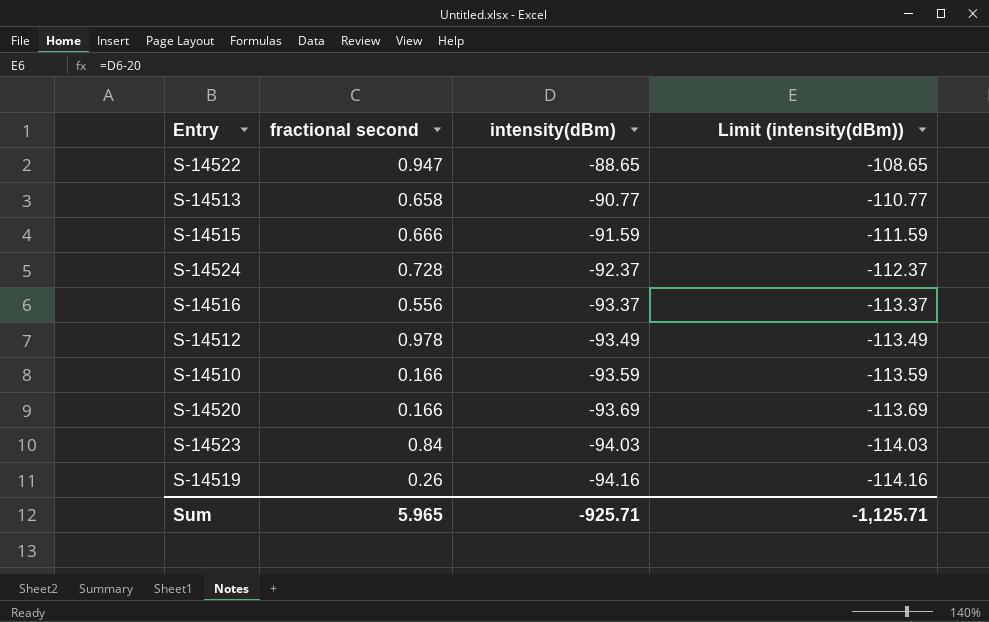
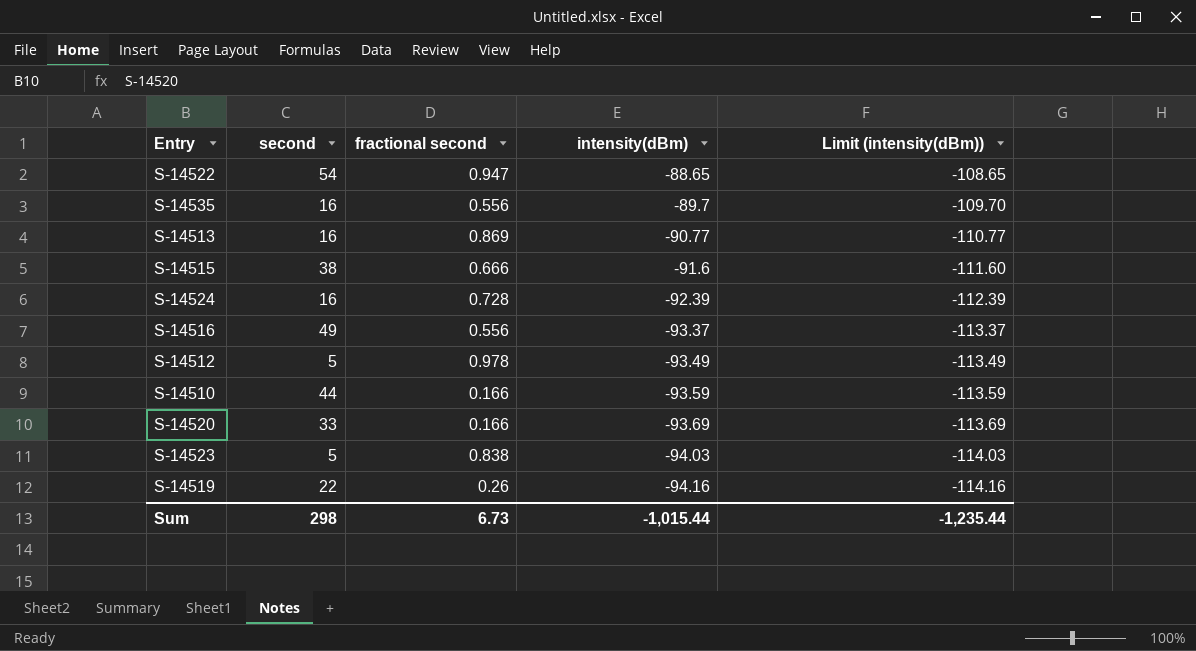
column second | position: none -> 2
row S-14535: none -> 16 | 0.556 | -89.7 | -109.70
S-14513 | fractional second: 0.658 -> 0.869
S-14515 | intensity(dBm): -91.59 -> -91.6
S-14515 | Limit (intensity(dBm)): -111.59 -> -111.60
S-14524 | intensity(dBm): -92.37 -> -92.39
S-14524 | Limit (intensity(dBm)): -112.37 -> -112.39
S-14523 | fractional second: 0.84 -> 0.838
Sum | fractional second: 5.965 -> 6.73
Sum | intensity(dBm): -925.71 -> -1,015.44
Sum | Limit (intensity(dBm)): -1,125.71 -> -1,235.44

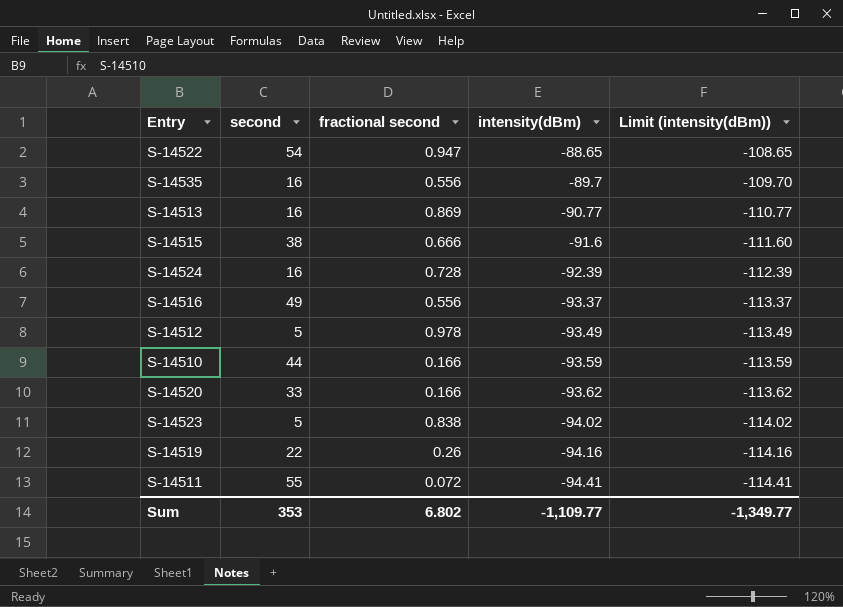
S-14520 | intensity(dBm): -93.69 -> -93.62
S-14520 | Limit (intensity(dBm)): -113.69 -> -113.62
S-14523 | intensity(dBm): -94.03 -> -94.02
S-14523 | Limit (intensity(dBm)): -114.03 -> -114.02
row S-14511: none -> 55 | 0.072 | -94.41 | -114.41
Sum | second: 298 -> 353
Sum | fractional second: 6.73 -> 6.802
Sum | intensity(dBm): -1,015.44 -> -1,109.77
Sum | Limit (intensity(dBm)): -1,235.44 -> -1,349.77

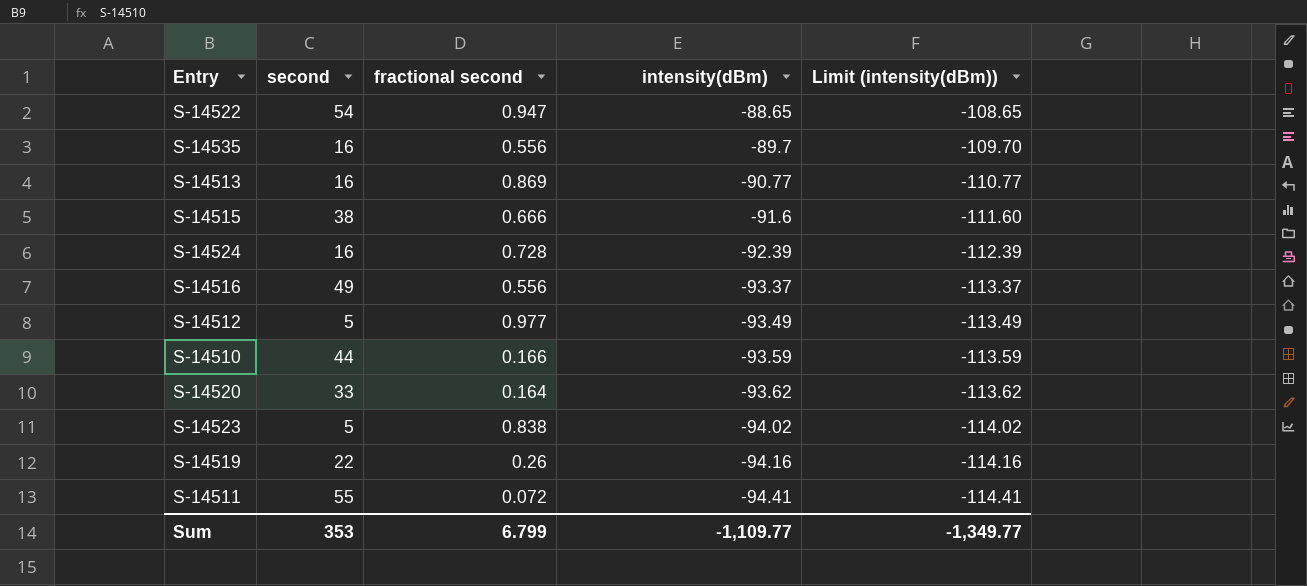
S-14512 | fractional second: 0.978 -> 0.977
S-14520 | fractional second: 0.166 -> 0.164
Sum | fractional second: 6.802 -> 6.799

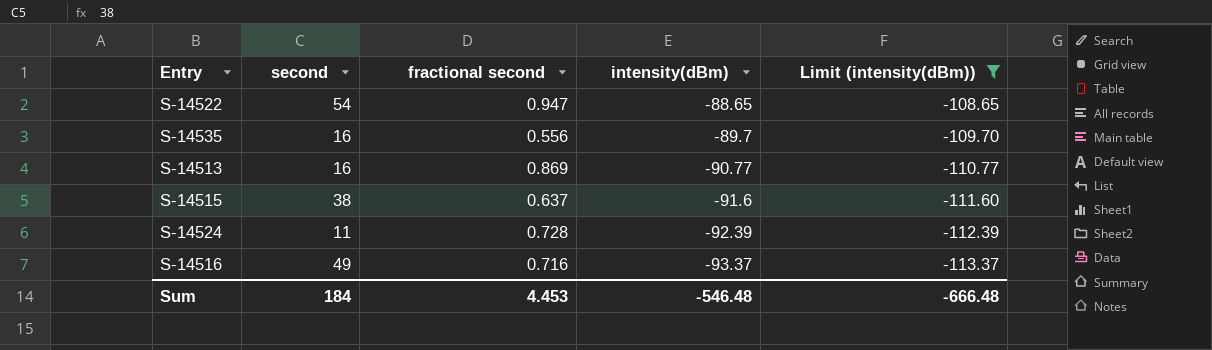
filter: none -> Limit (intensity(dBm)) >= -113.37
S-14515 | fractional second: 0.666 -> 0.637
S-14524 | second: 16 -> 11
S-14516 | fractional second: 0.556 -> 0.716
Sum | second: 353 -> 184
Sum | fractional second: 6.799 -> 4.453
Sum | intensity(dBm): -1,109.77 -> -546.48
Sum | Limit (intensity(dBm)): -1,349.77 -> -666.48

